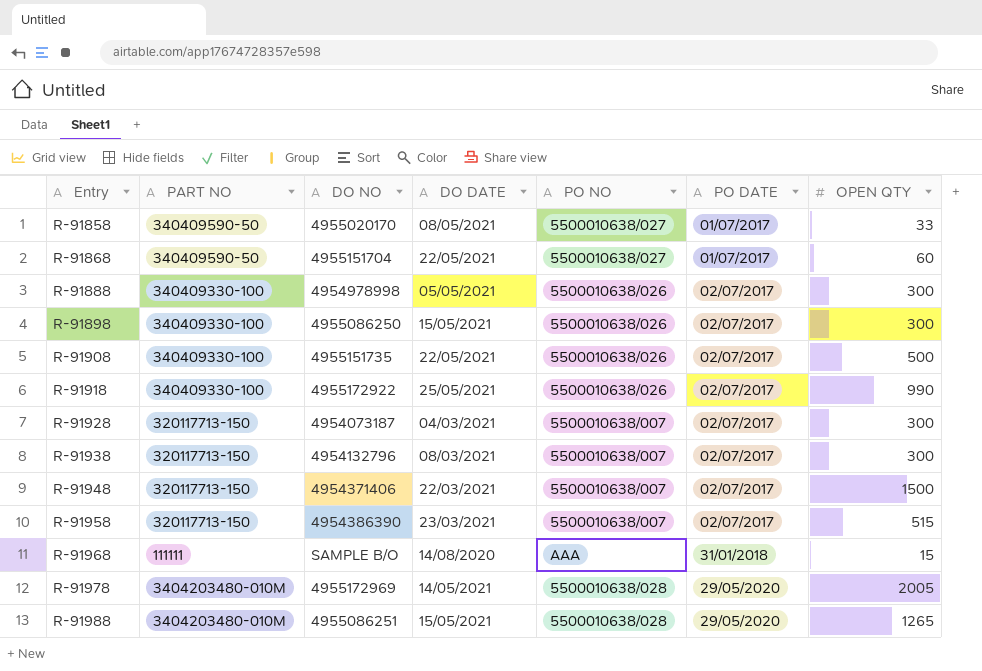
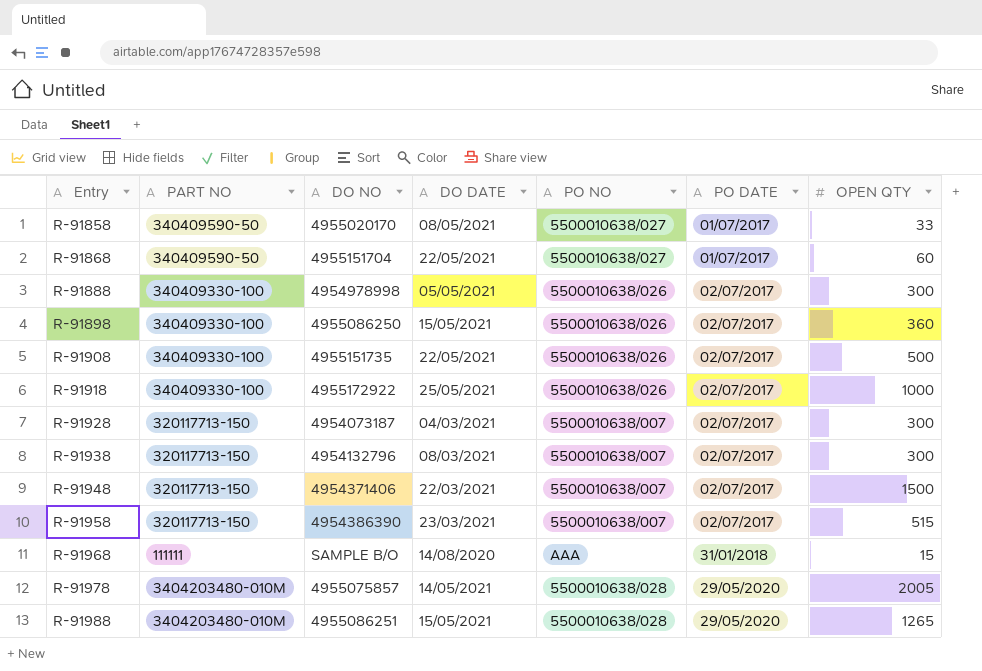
R-91898 | OPEN QTY: 300 -> 360
R-91918 | OPEN QTY: 990 -> 1000
R-91978 | DO NO: 4955172969 -> 4955075857

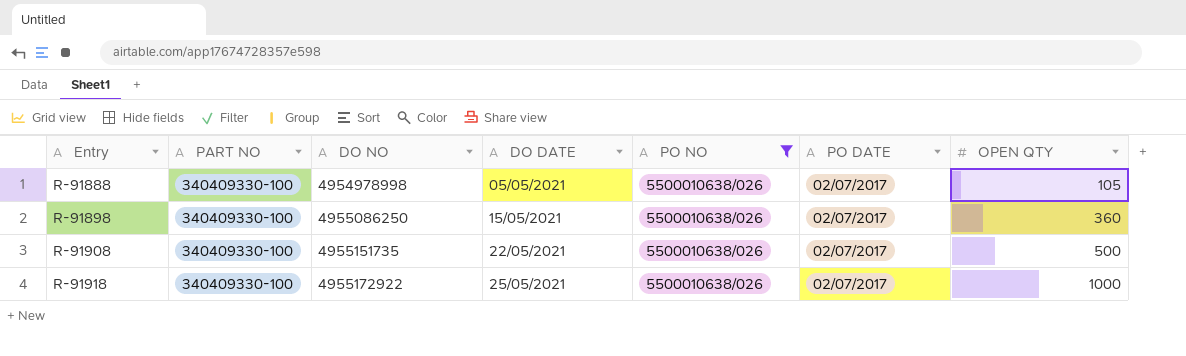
filter: none -> PO NO = 5500010638/026
R-91888 | OPEN QTY: 300 -> 105

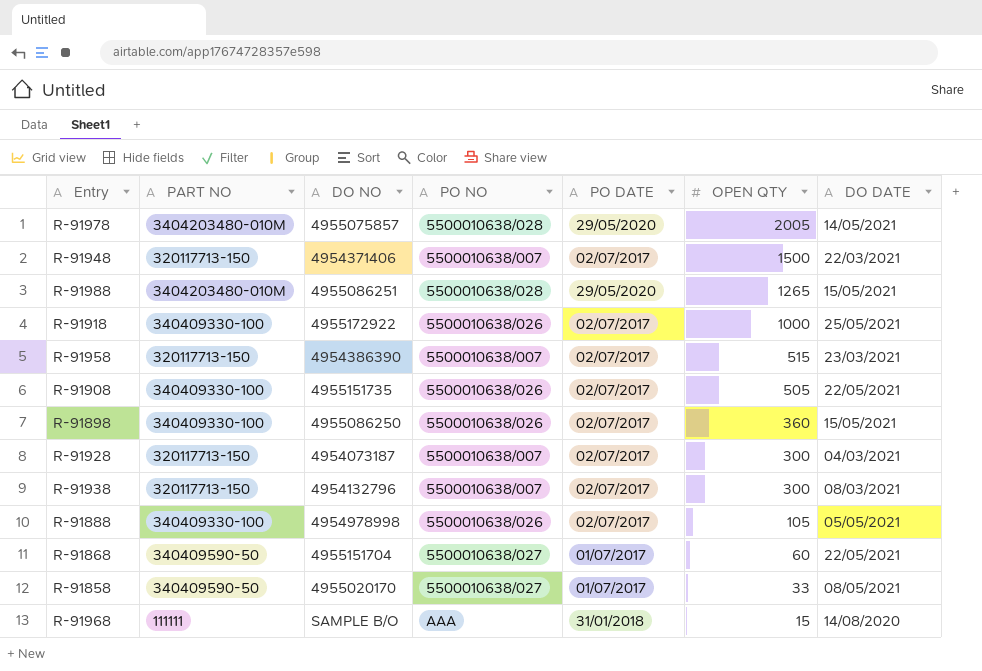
filter: PO NO = 5500010638/026 -> none
row order: Entry ascending -> OPEN QTY descending
column DO DATE | position: 4 -> 7
R-91908 | OPEN QTY: 500 -> 505

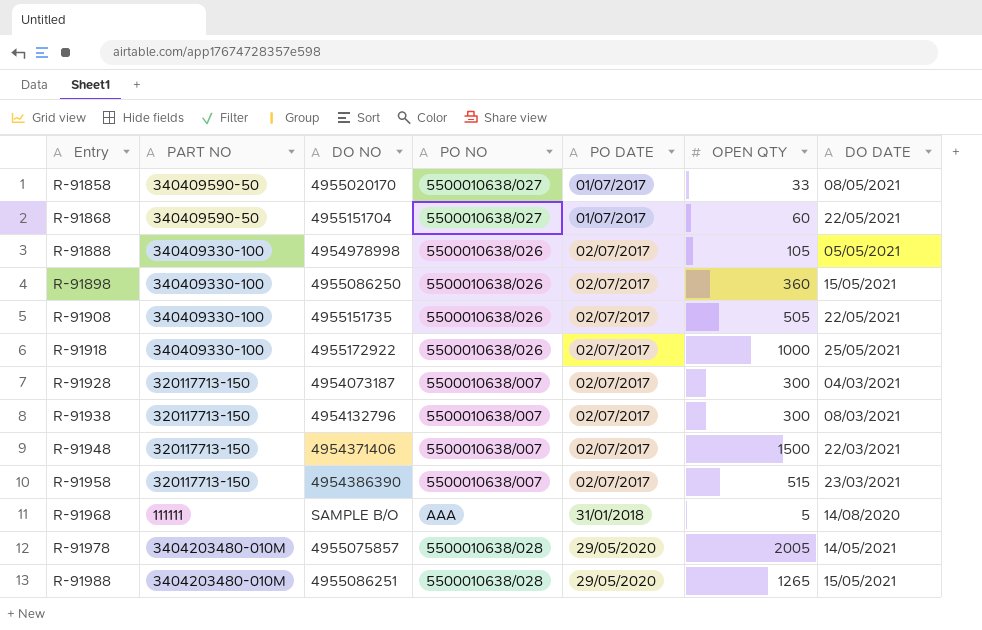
row order: OPEN QTY descending -> Entry ascending
R-91968 | OPEN QTY: 15 -> 5

